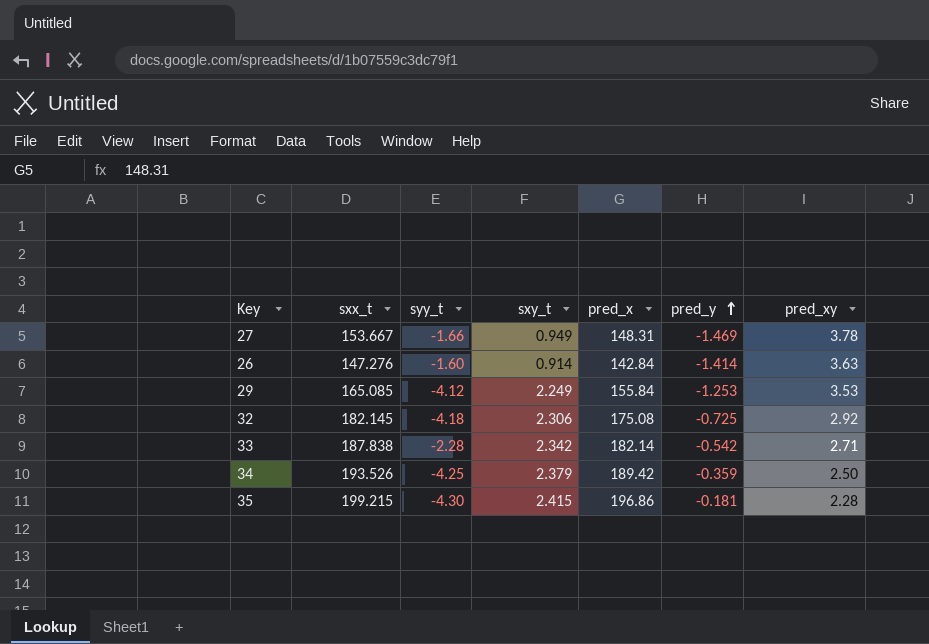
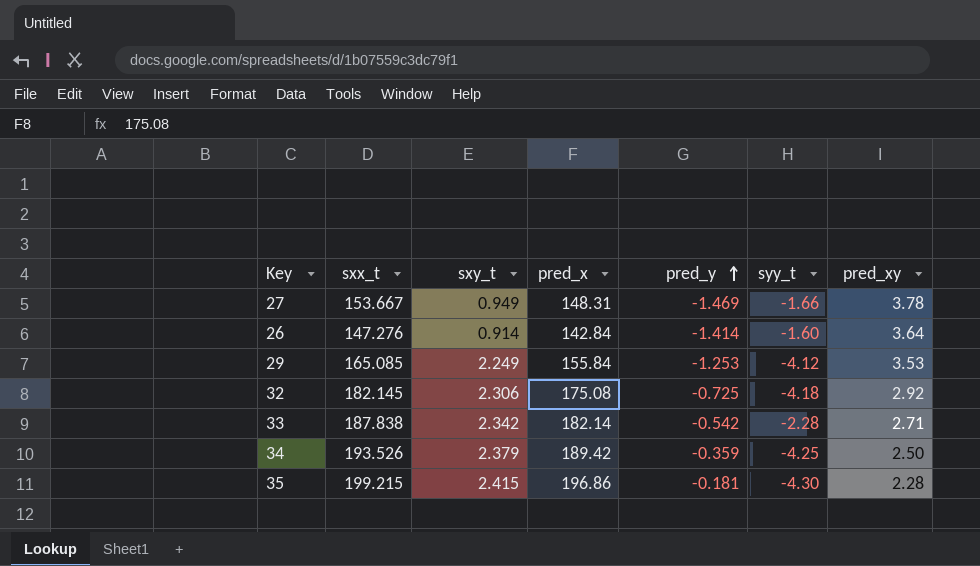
column syy_t | position: 3 -> 6
26 | pred_xy: 3.63 -> 3.64

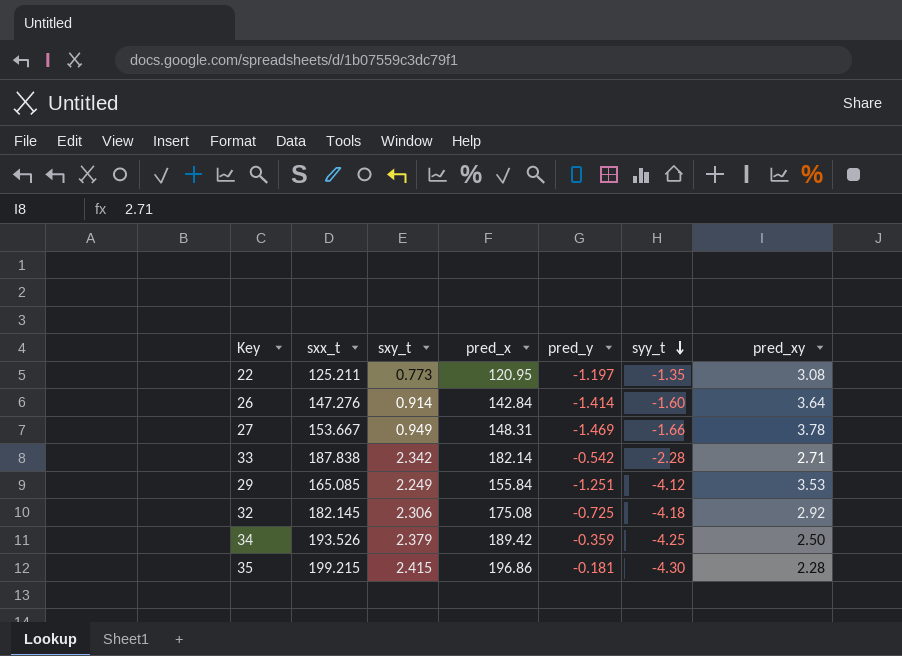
row order: pred_y ascending -> syy_t descending
row 22: none -> 125.211 | 0.773 | 120.95 | -1.197 | -1.35 | 3.08
29 | pred_y: -1.253 -> -1.251

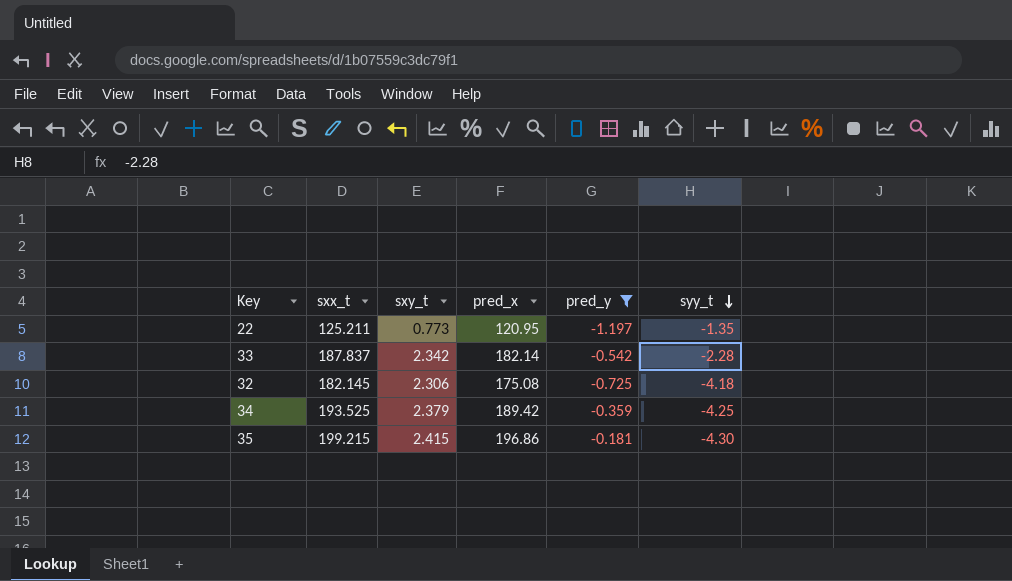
filter: none -> pred_y >= -1.197
column pred_xy | position: 7 -> none
33 | sxx_t: 187.838 -> 187.837
34 | sxx_t: 193.526 -> 193.525

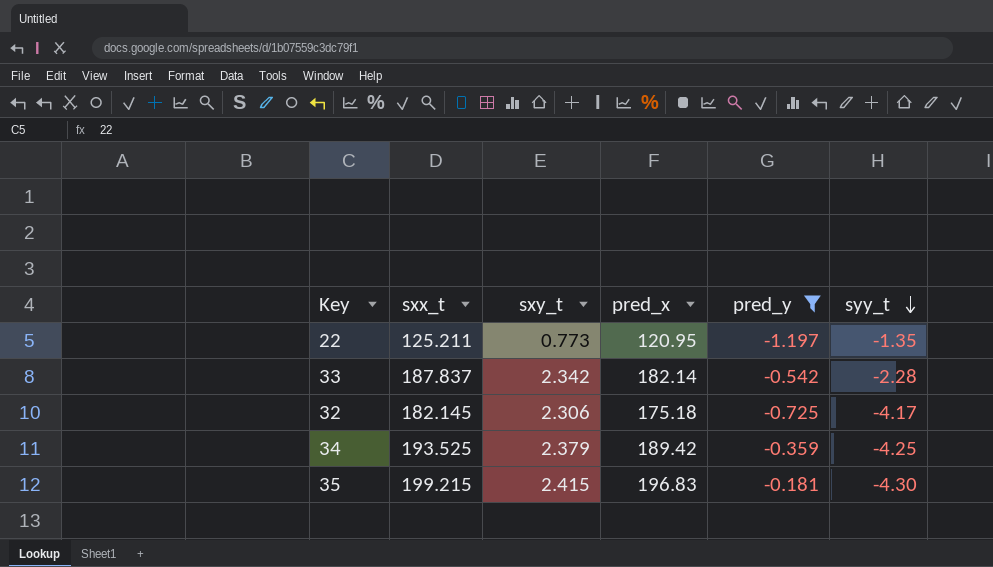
32 | pred_x: 175.08 -> 175.18
32 | syy_t: -4.18 -> -4.17
35 | pred_x: 196.86 -> 196.83

